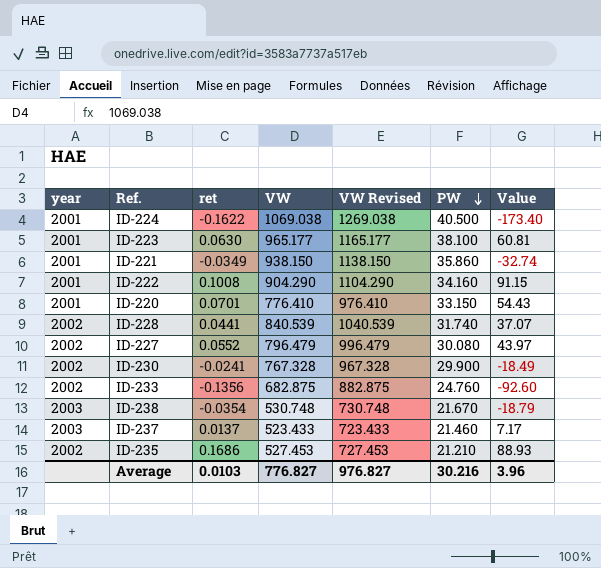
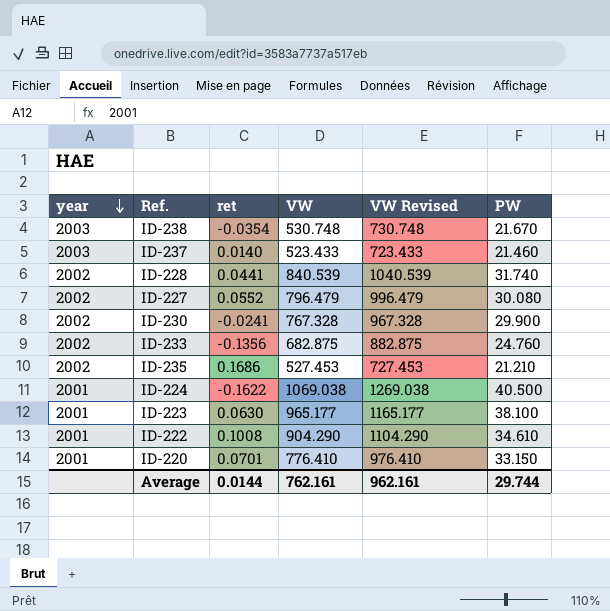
row order: PW descending -> year descending
column Value | formula: [ret] * [VW] -> none
row ID-221: 2001 | -0.0349 | 938.150 | 1138.150 | 35.860 | -32.74 -> none
ID-237 | ret: 0.0137 -> 0.0140
ID-222 | PW: 34.160 -> 34.610
Average | ret: 0.0103 -> 0.0144
Average | VW: 776.827 -> 762.161
Average | VW Revised: 976.827 -> 962.161
Average | PW: 30.216 -> 29.744

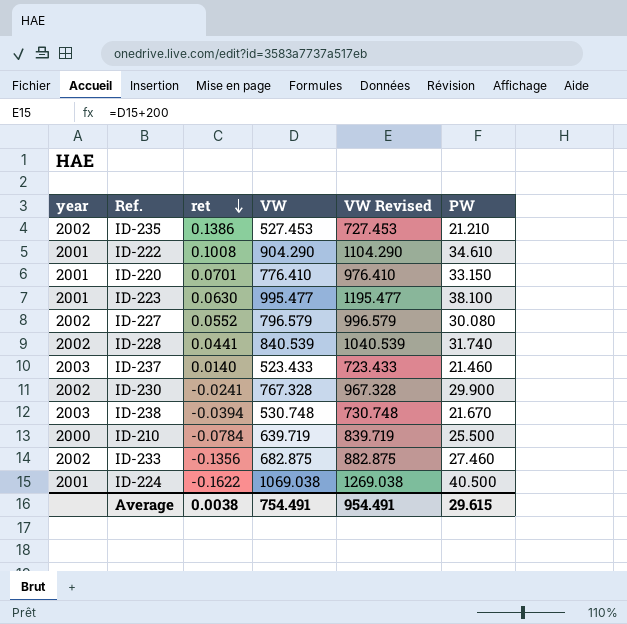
row order: year descending -> ret descending
ID-235 | ret: 0.1686 -> 0.1386
ID-223 | VW: 965.177 -> 995.477
ID-223 | VW Revised: 1165.177 -> 1195.477
ID-227 | VW: 796.479 -> 796.579
ID-227 | VW Revised: 996.479 -> 996.579
ID-238 | ret: -0.0354 -> -0.0394
row ID-210: none -> 2000 | -0.0784 | 639.719 | 839.719 | 25.500
ID-233 | PW: 24.760 -> 27.460
Average | ret: 0.0144 -> 0.0038
Average | VW: 762.161 -> 754.491
Average | VW Revised: 962.161 -> 954.491
Average | PW: 29.744 -> 29.615

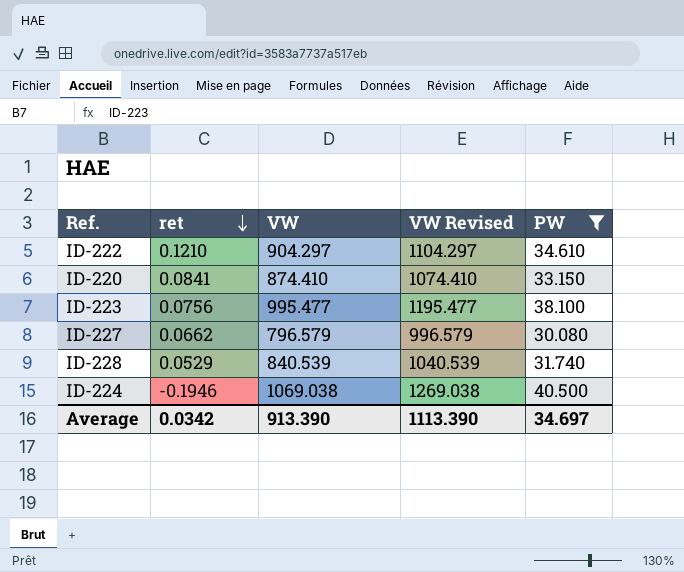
filter: none -> PW >= 30.080
column year | position: 1 -> none
ID-222 | ret: 0.1008 -> 0.1210
ID-222 | VW: 904.290 -> 904.297
ID-222 | VW Revised: 1104.290 -> 1104.297
ID-220 | ret: 0.0701 -> 0.0841
ID-220 | VW: 776.410 -> 874.410
ID-220 | VW Revised: 976.410 -> 1074.410
ID-223 | ret: 0.0630 -> 0.0756
ID-227 | ret: 0.0552 -> 0.0662
ID-228 | ret: 0.0441 -> 0.0529
ID-224 | ret: -0.1622 -> -0.1946
Average | ret: 0.0038 -> 0.0342
Average | VW: 754.491 -> 913.390
Average | VW Revised: 954.491 -> 1113.390
Average | PW: 29.615 -> 34.697

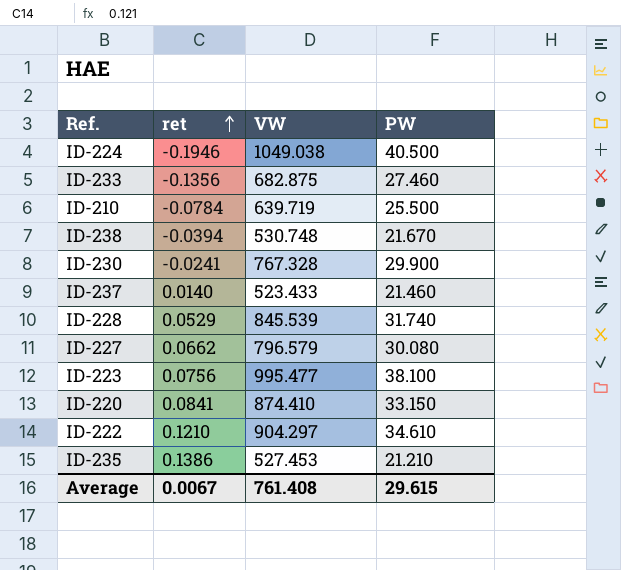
filter: PW >= 30.080 -> none
row order: ret descending -> ret ascending
column VW Revised | formula: [VW] + 200 -> none
ID-224 | VW: 1069.038 -> 1049.038
ID-228 | VW: 840.539 -> 845.539
Average | ret: 0.0342 -> 0.0067
Average | VW: 913.390 -> 761.408
Average | PW: 34.697 -> 29.615

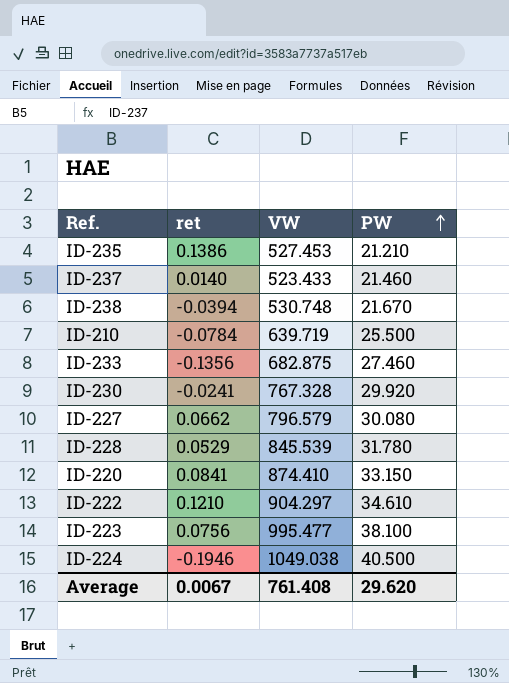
row order: ret ascending -> PW ascending
ID-230 | PW: 29.900 -> 29.920
ID-228 | PW: 31.740 -> 31.780
Average | PW: 29.615 -> 29.620

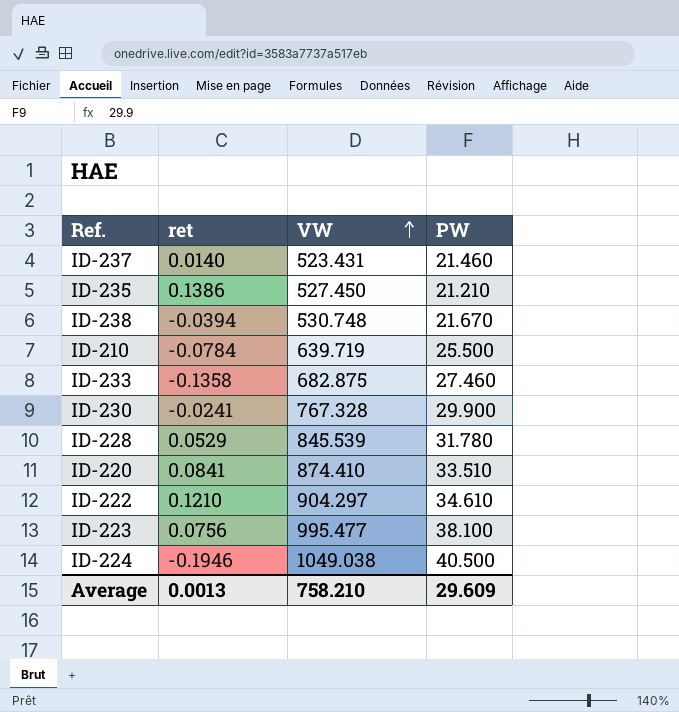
row order: PW ascending -> VW ascending
row ID-227: 0.0662 | 796.579 | 30.080 -> none
ID-237 | VW: 523.433 -> 523.431
ID-235 | VW: 527.453 -> 527.450
ID-233 | ret: -0.1356 -> -0.1358
ID-230 | PW: 29.920 -> 29.900
ID-220 | PW: 33.150 -> 33.510
Average | ret: 0.0067 -> 0.0013
Average | VW: 761.408 -> 758.210
Average | PW: 29.620 -> 29.609

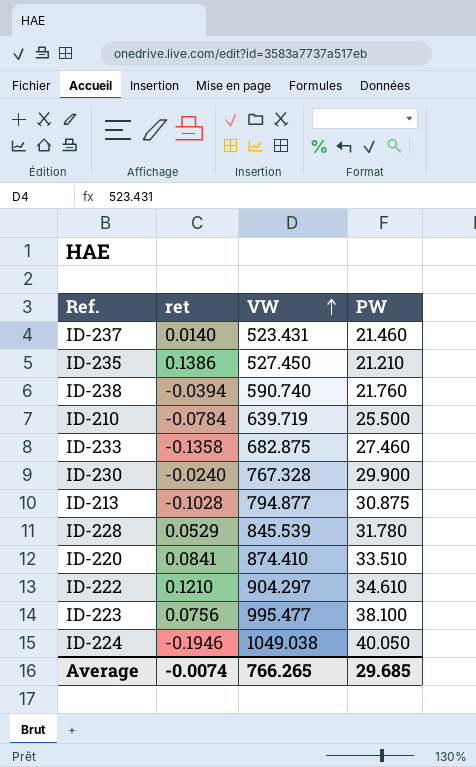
ID-238 | VW: 530.748 -> 590.740
ID-238 | PW: 21.670 -> 21.760
ID-230 | ret: -0.0241 -> -0.0240
row ID-213: none -> -0.1028 | 794.877 | 30.875
ID-224 | PW: 40.500 -> 40.050
Average | ret: 0.0013 -> -0.0074
Average | VW: 758.210 -> 766.265
Average | PW: 29.609 -> 29.685

